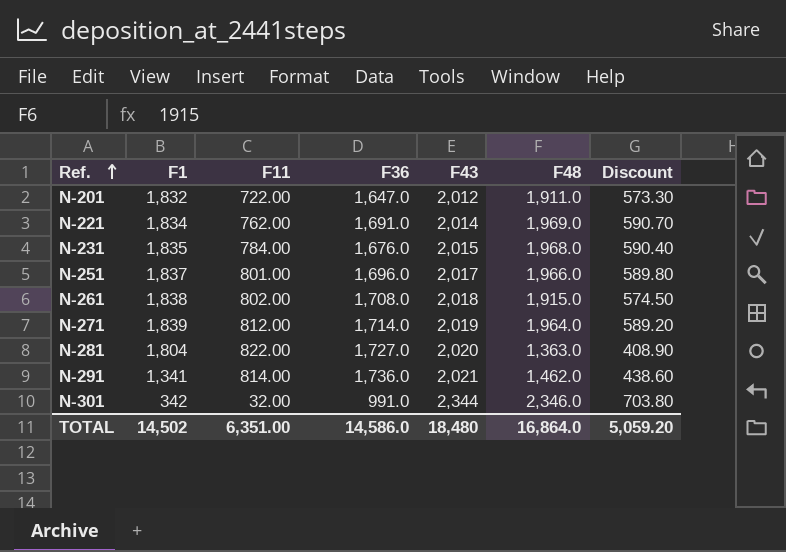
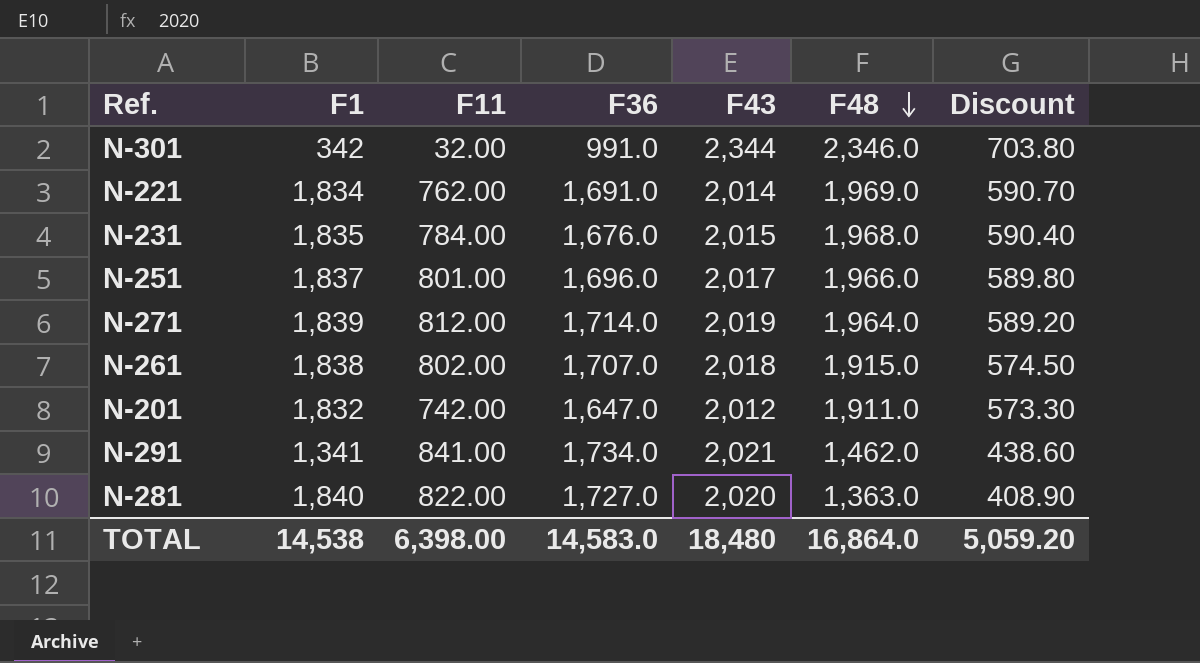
row order: Ref. ascending -> F48 descending
N-261 | F36: 1,708.0 -> 1,707.0
N-201 | F11: 722.00 -> 742.00
N-291 | F11: 814.00 -> 841.00
N-291 | F36: 1,736.0 -> 1,734.0
N-281 | F1: 1,804 -> 1,840
TOTAL | F1: 14,502 -> 14,538
TOTAL | F11: 6,351.00 -> 6,398.00
TOTAL | F36: 14,586.0 -> 14,583.0

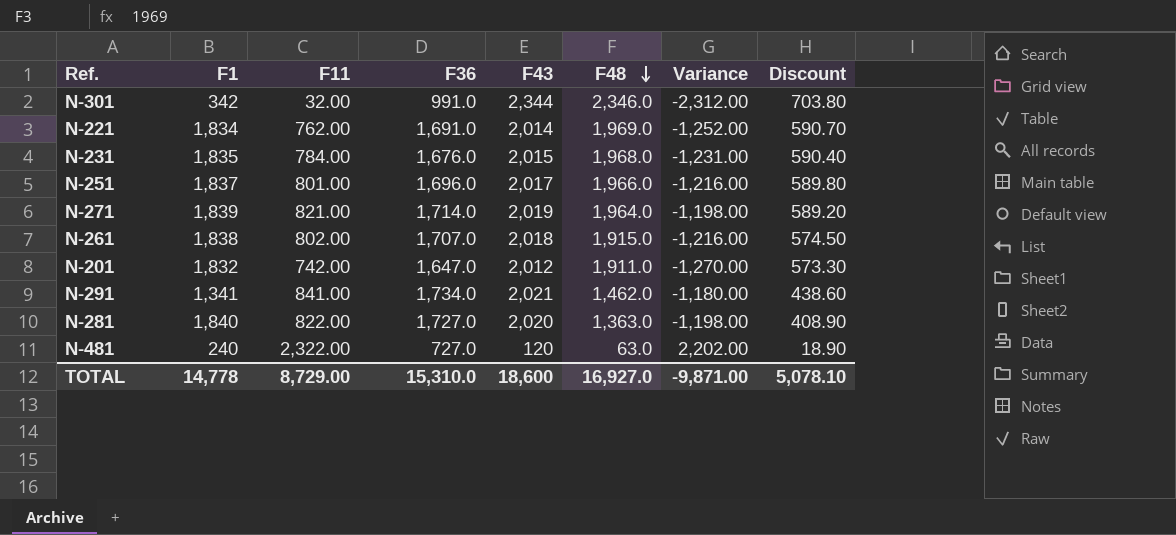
column Variance | formula: none -> [F11] - [F43]
N-271 | F11: 812.00 -> 821.00
row N-481: none -> 240 | 2,322.00 | 727.0 | 120 | 63.0 | 2,202.00 | 18.90
TOTAL | F1: 14,538 -> 14,778
TOTAL | F11: 6,398.00 -> 8,729.00
TOTAL | F36: 14,583.0 -> 15,310.0
TOTAL | F43: 18,480 -> 18,600
TOTAL | F48: 16,864.0 -> 16,927.0
TOTAL | Discount: 5,059.20 -> 5,078.10

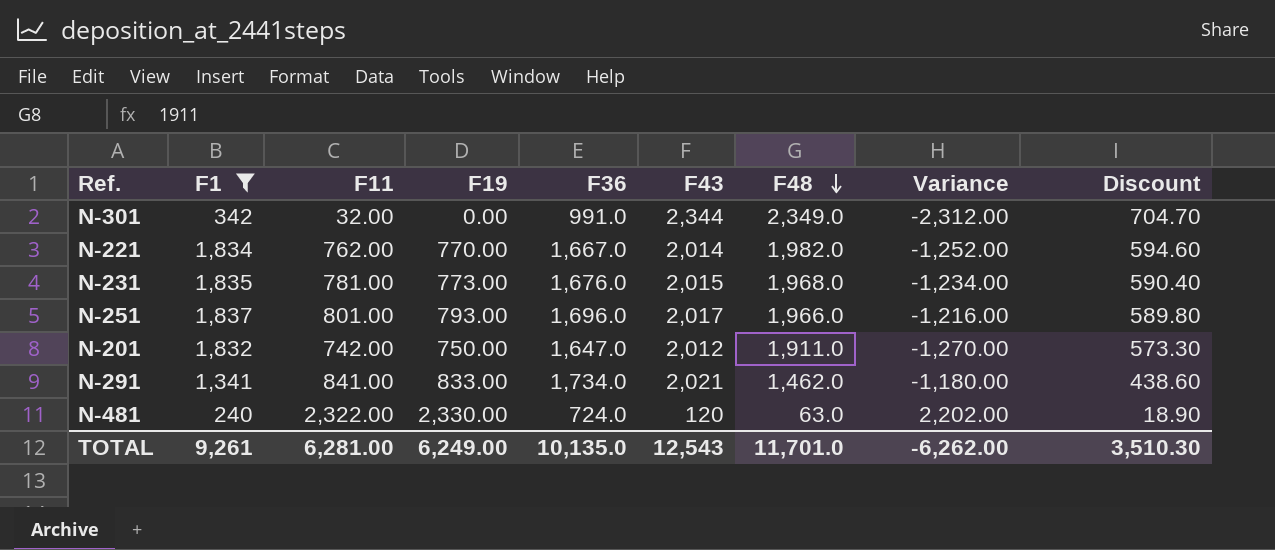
filter: none -> F1 <= 1,837
column F19 | position: none -> 4
N-301 | F48: 2,346.0 -> 2,349.0
N-301 | Discount: 703.80 -> 704.70
N-221 | F36: 1,691.0 -> 1,667.0
N-221 | F48: 1,969.0 -> 1,982.0
N-221 | Discount: 590.70 -> 594.60
N-231 | F11: 784.00 -> 781.00
N-231 | Variance: -1,231.00 -> -1,234.00
N-481 | F36: 727.0 -> 724.0
TOTAL | F1: 14,778 -> 9,261
TOTAL | F11: 8,729.00 -> 6,281.00
TOTAL | F36: 15,310.0 -> 10,135.0
TOTAL | F43: 18,600 -> 12,543
TOTAL | F48: 16,927.0 -> 11,701.0
TOTAL | Variance: -9,871.00 -> -6,262.00
TOTAL | Discount: 5,078.10 -> 3,510.30

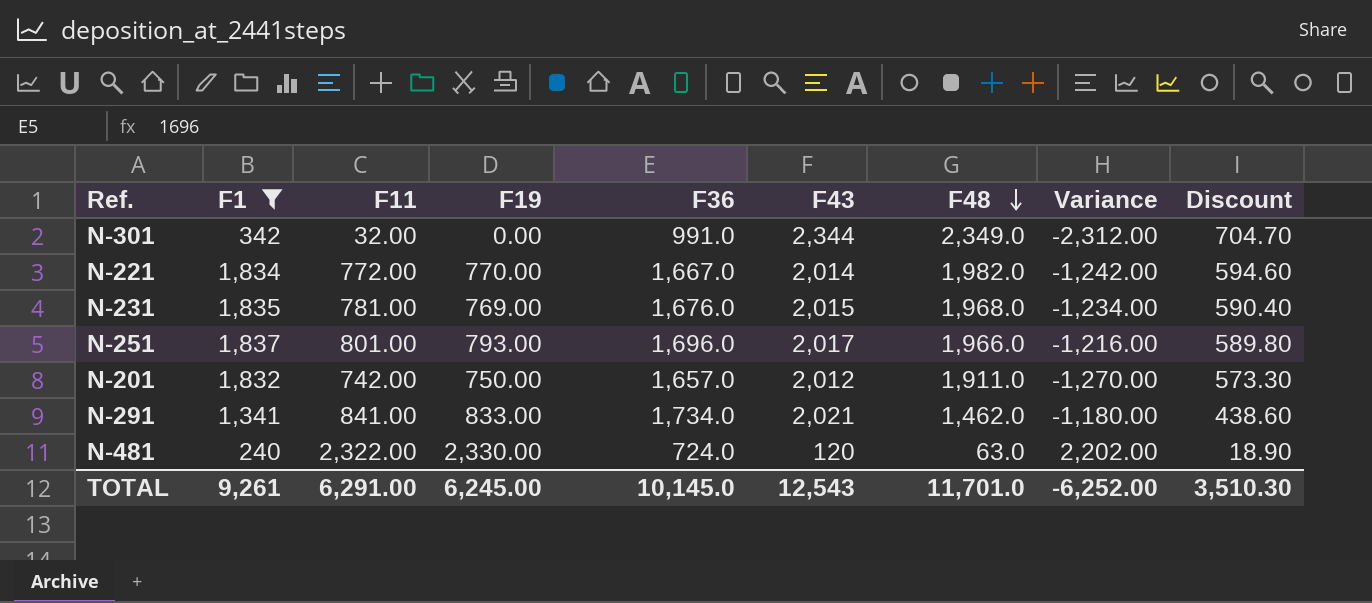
N-221 | F11: 762.00 -> 772.00
N-221 | Variance: -1,252.00 -> -1,242.00
N-231 | F19: 773.00 -> 769.00
N-201 | F36: 1,647.0 -> 1,657.0
TOTAL | F11: 6,281.00 -> 6,291.00
TOTAL | F19: 6,249.00 -> 6,245.00
TOTAL | F36: 10,135.0 -> 10,145.0
TOTAL | Variance: -6,262.00 -> -6,252.00

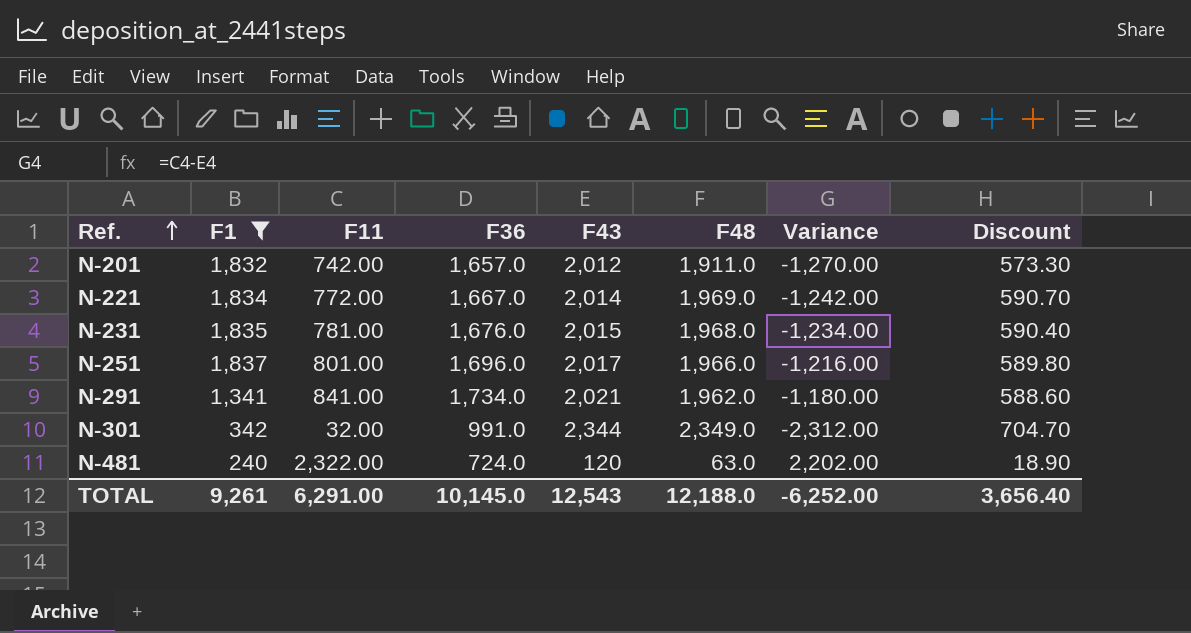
row order: F48 descending -> Ref. ascending
column F19 | position: 4 -> none
N-221 | F48: 1,982.0 -> 1,969.0
N-221 | Discount: 594.60 -> 590.70
N-291 | F48: 1,462.0 -> 1,962.0
N-291 | Discount: 438.60 -> 588.60
TOTAL | F48: 11,701.0 -> 12,188.0
TOTAL | Discount: 3,510.30 -> 3,656.40

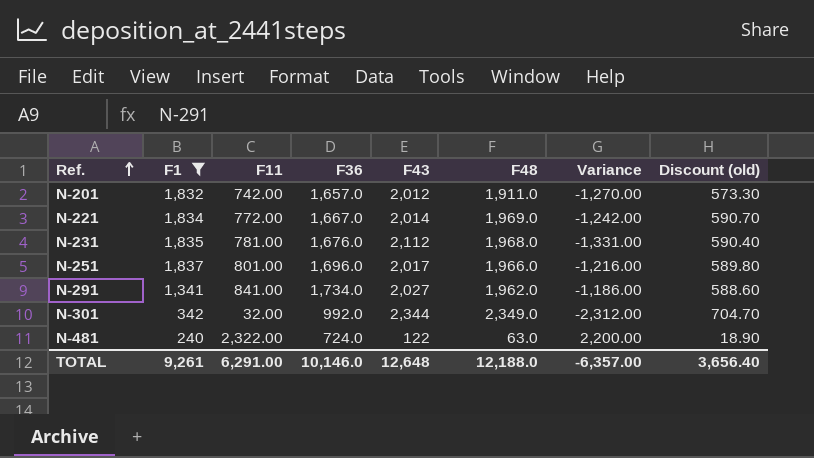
column name: Discount -> Discount (old)
N-231 | F43: 2,015 -> 2,112
N-231 | Variance: -1,234.00 -> -1,331.00
N-291 | F43: 2,021 -> 2,027
N-291 | Variance: -1,180.00 -> -1,186.00
N-301 | F36: 991.0 -> 992.0
N-481 | F43: 120 -> 122
N-481 | Variance: 2,202.00 -> 2,200.00
TOTAL | F36: 10,145.0 -> 10,146.0
TOTAL | F43: 12,543 -> 12,648
TOTAL | Variance: -6,252.00 -> -6,357.00

